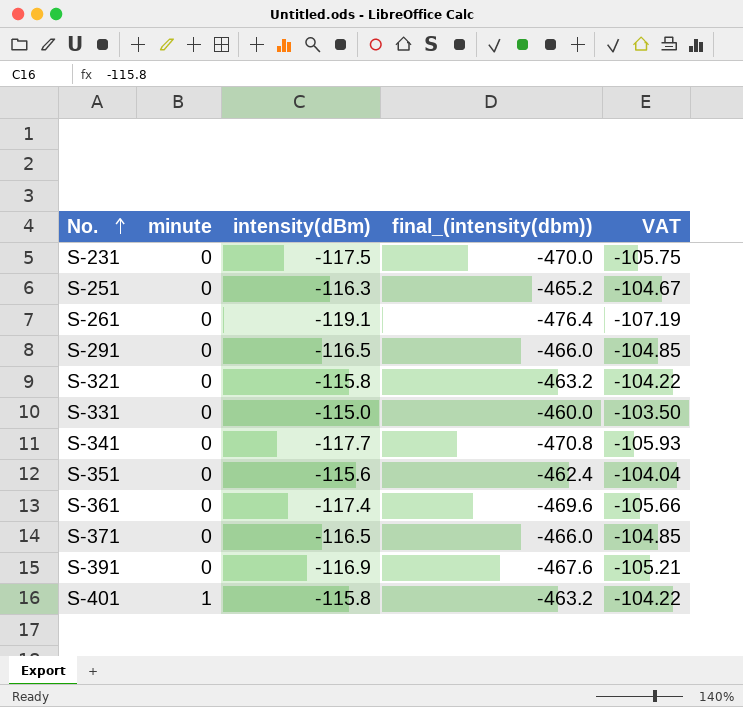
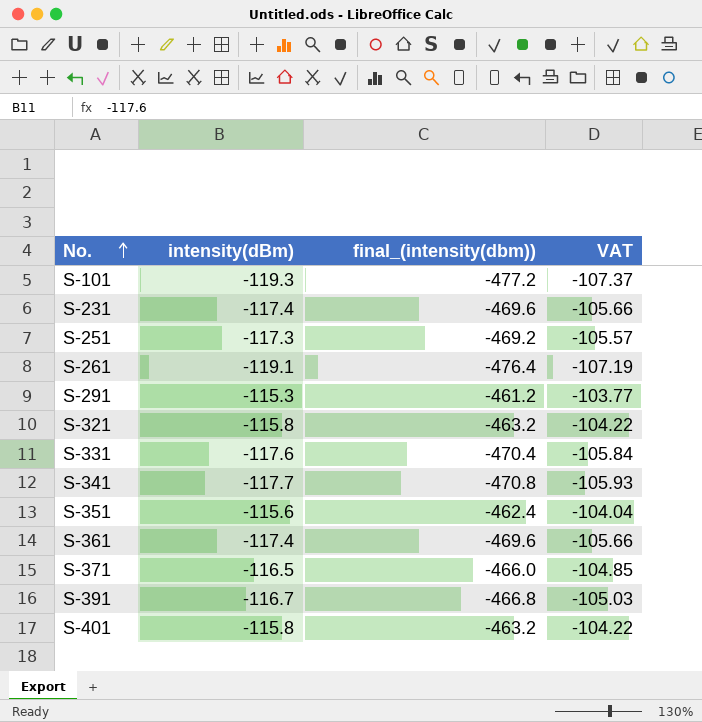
column minute | position: 2 -> none
row S-101: none -> -119.3 | -477.2 | -107.37
S-231 | intensity(dBm): -117.5 -> -117.4
S-231 | final_(intensity(dbm)): -470.0 -> -469.6
S-231 | VAT: -105.75 -> -105.66
S-251 | intensity(dBm): -116.3 -> -117.3
S-251 | final_(intensity(dbm)): -465.2 -> -469.2
S-251 | VAT: -104.67 -> -105.57
S-291 | intensity(dBm): -116.5 -> -115.3
S-291 | final_(intensity(dbm)): -466.0 -> -461.2
S-291 | VAT: -104.85 -> -103.77
S-331 | intensity(dBm): -115.0 -> -117.6
S-331 | final_(intensity(dbm)): -460.0 -> -470.4
S-331 | VAT: -103.50 -> -105.84
S-391 | intensity(dBm): -116.9 -> -116.7
S-391 | final_(intensity(dbm)): -467.6 -> -466.8
S-391 | VAT: -105.21 -> -105.03

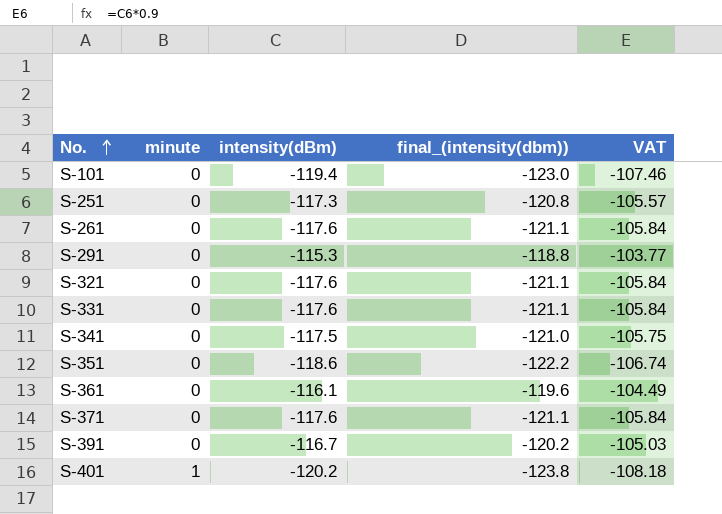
column minute | position: none -> 2
column final_(intensity(dbm)) | formula: [intensity(dBm)] * 4 -> [intensity(dBm)] * 1.03
row S-231: -117.4 | -469.6 | -105.66 -> none
S-101 | intensity(dBm): -119.3 -> -119.4
S-101 | VAT: -107.37 -> -107.46
S-261 | intensity(dBm): -119.1 -> -117.6
S-261 | VAT: -107.19 -> -105.84
S-321 | intensity(dBm): -115.8 -> -117.6
S-321 | VAT: -104.22 -> -105.84
S-341 | intensity(dBm): -117.7 -> -117.5
S-341 | VAT: -105.93 -> -105.75
S-351 | intensity(dBm): -115.6 -> -118.6
S-351 | VAT: -104.04 -> -106.74
S-361 | intensity(dBm): -117.4 -> -116.1
S-361 | VAT: -105.66 -> -104.49
S-371 | intensity(dBm): -116.5 -> -117.6
S-371 | VAT: -104.85 -> -105.84
S-401 | intensity(dBm): -115.8 -> -120.2
S-401 | VAT: -104.22 -> -108.18

